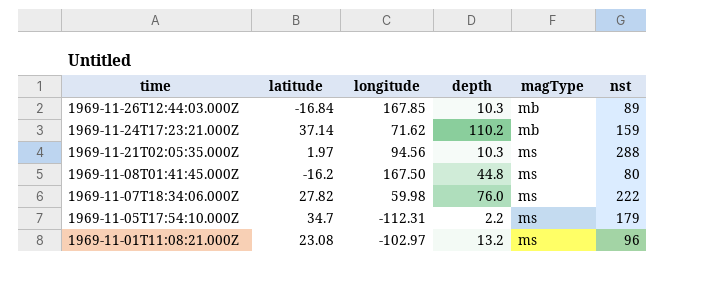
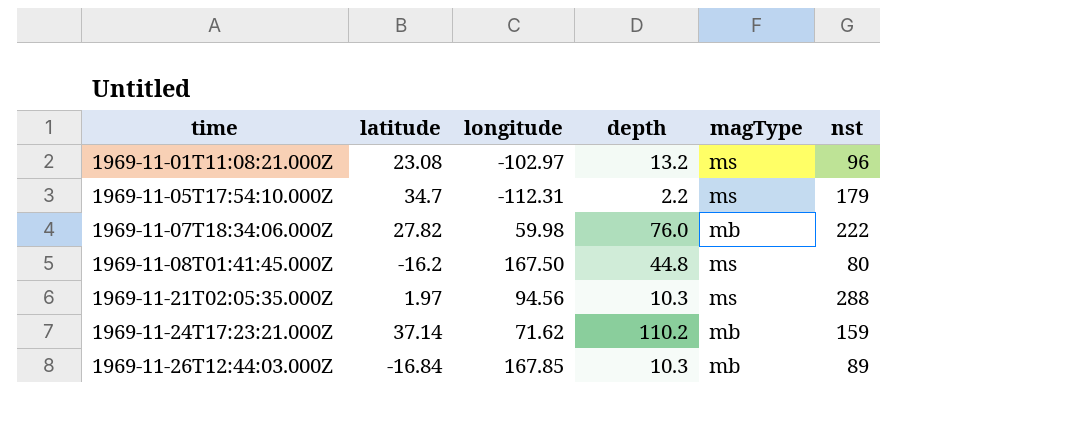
row order: time descending -> time ascending
1969-11-07T18:34:06.000Z | magType: ms -> mb

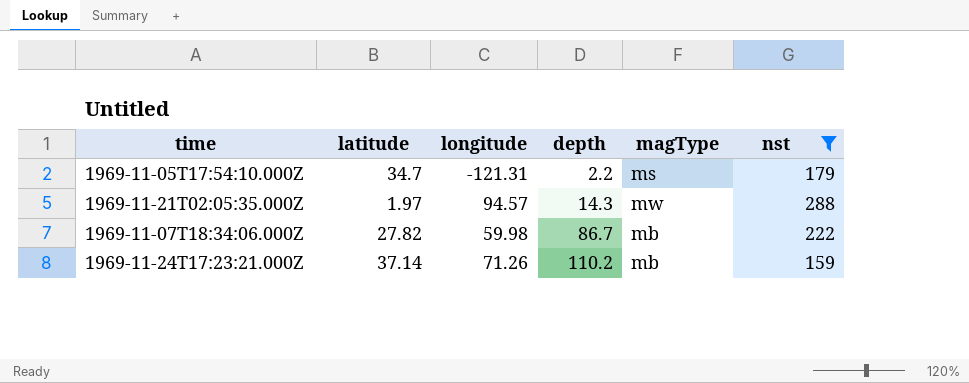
filter: none -> nst >= 159
row order: time ascending -> depth ascending
1969-11-05T17:54:10.000Z | longitude: -112.31 -> -121.31
1969-11-21T02:05:35.000Z | longitude: 94.56 -> 94.57
1969-11-21T02:05:35.000Z | depth: 10.3 -> 14.3
1969-11-21T02:05:35.000Z | magType: ms -> mw
1969-11-07T18:34:06.000Z | depth: 76.0 -> 86.7
1969-11-24T17:23:21.000Z | longitude: 71.62 -> 71.26

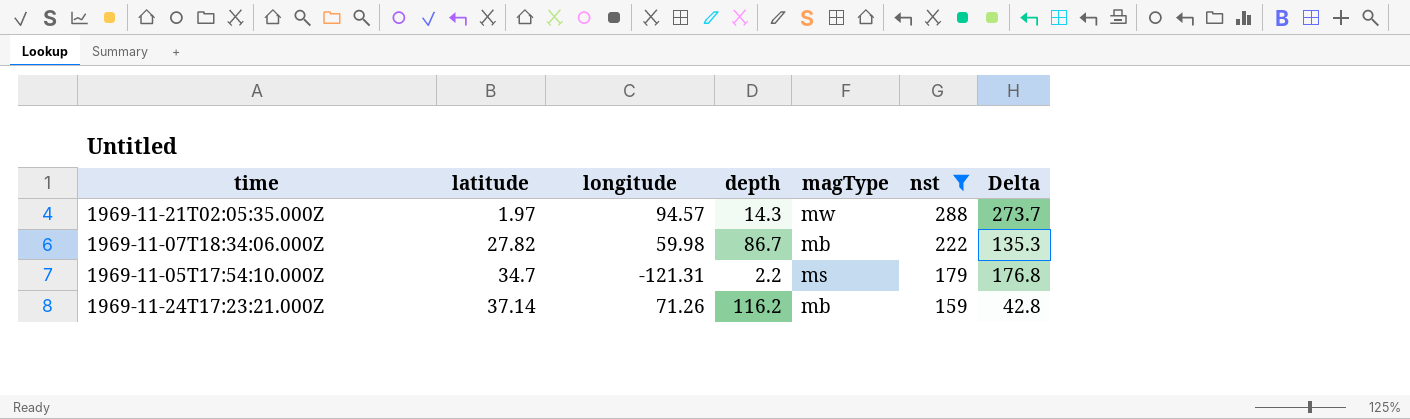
row order: depth ascending -> latitude ascending
column Delta | formula: none -> [nst] - [depth]
1969-11-24T17:23:21.000Z | depth: 110.2 -> 116.2

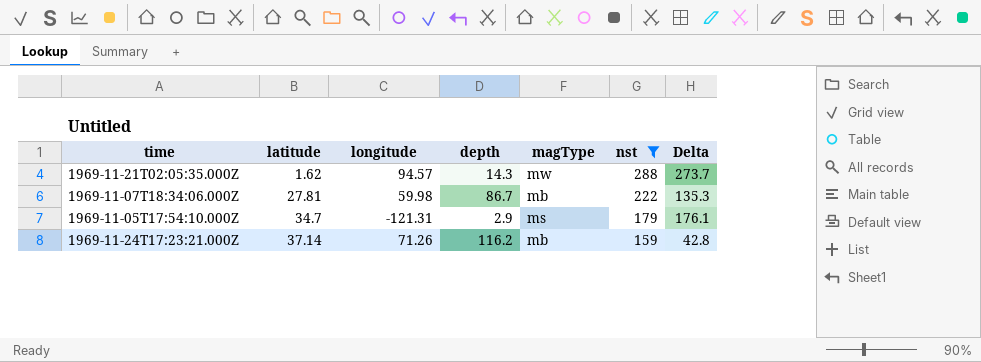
1969-11-21T02:05:35.000Z | latitude: 1.97 -> 1.62
1969-11-07T18:34:06.000Z | latitude: 27.82 -> 27.81
1969-11-05T17:54:10.000Z | depth: 2.2 -> 2.9
1969-11-05T17:54:10.000Z | Delta: 176.8 -> 176.1

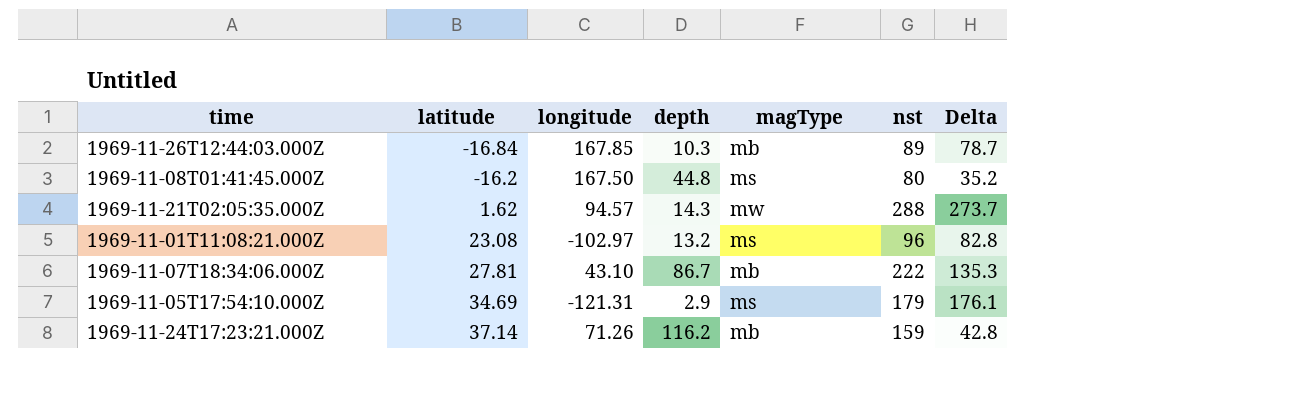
filter: nst >= 159 -> none
1969-11-07T18:34:06.000Z | longitude: 59.98 -> 43.10
1969-11-05T17:54:10.000Z | latitude: 34.7 -> 34.69

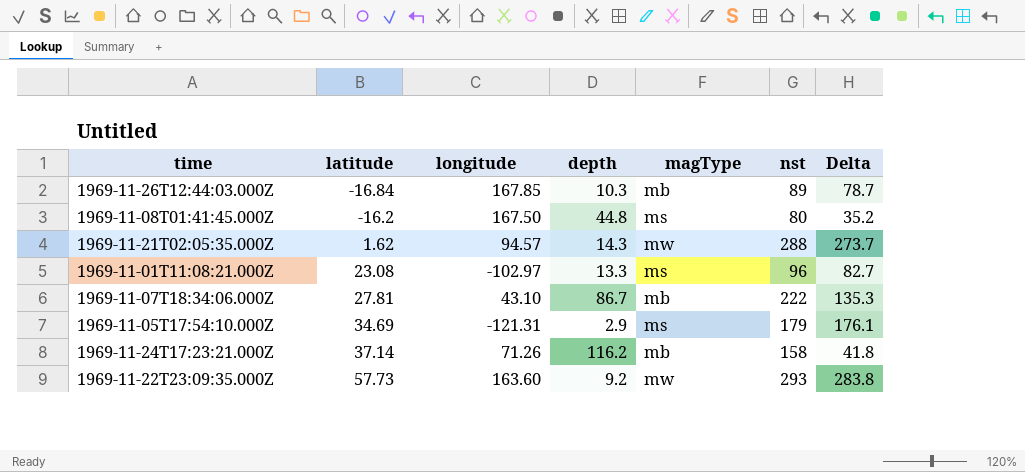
1969-11-01T11:08:21.000Z | depth: 13.2 -> 13.3
1969-11-01T11:08:21.000Z | Delta: 82.8 -> 82.7
1969-11-24T17:23:21.000Z | nst: 159 -> 158
1969-11-24T17:23:21.000Z | Delta: 42.8 -> 41.8
row 1969-11-22T23:09:35.000Z: none -> 57.73 | 163.60 | 9.2 | mw | 293 | 283.8

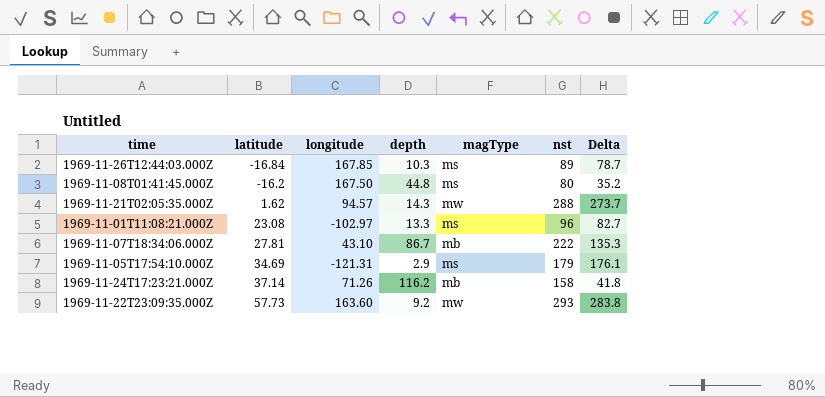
1969-11-26T12:44:03.000Z | magType: mb -> ms

